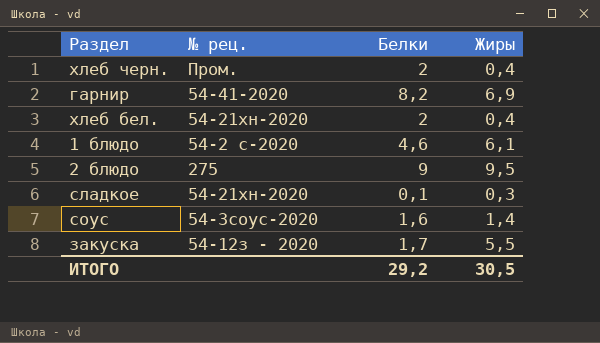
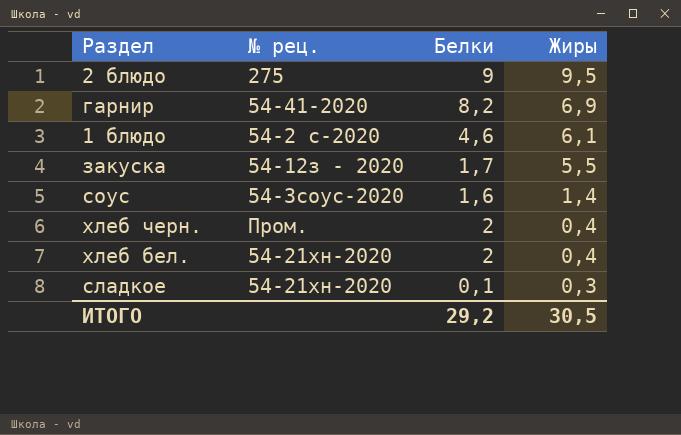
row order: none -> Жиры descending

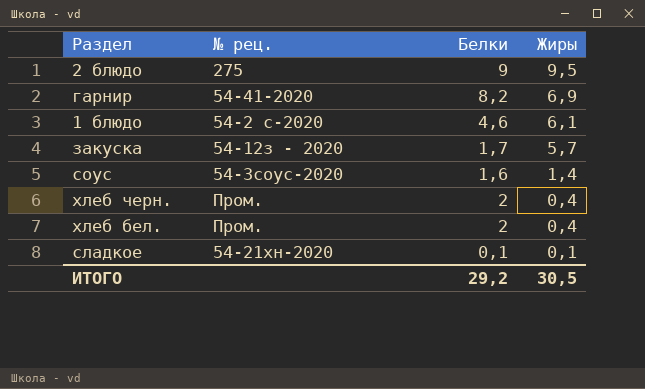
закуска | Жиры: 5,5 -> 5,7
хлеб бел. | № рец.: 54-21хн-2020 -> Пром.
сладкое | Жиры: 0,3 -> 0,1

